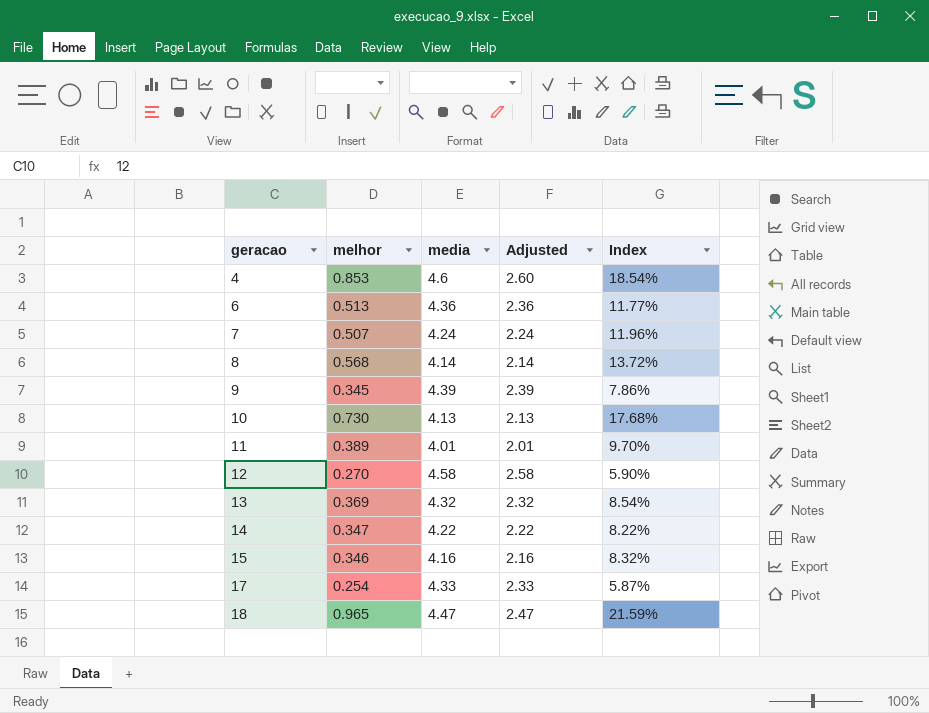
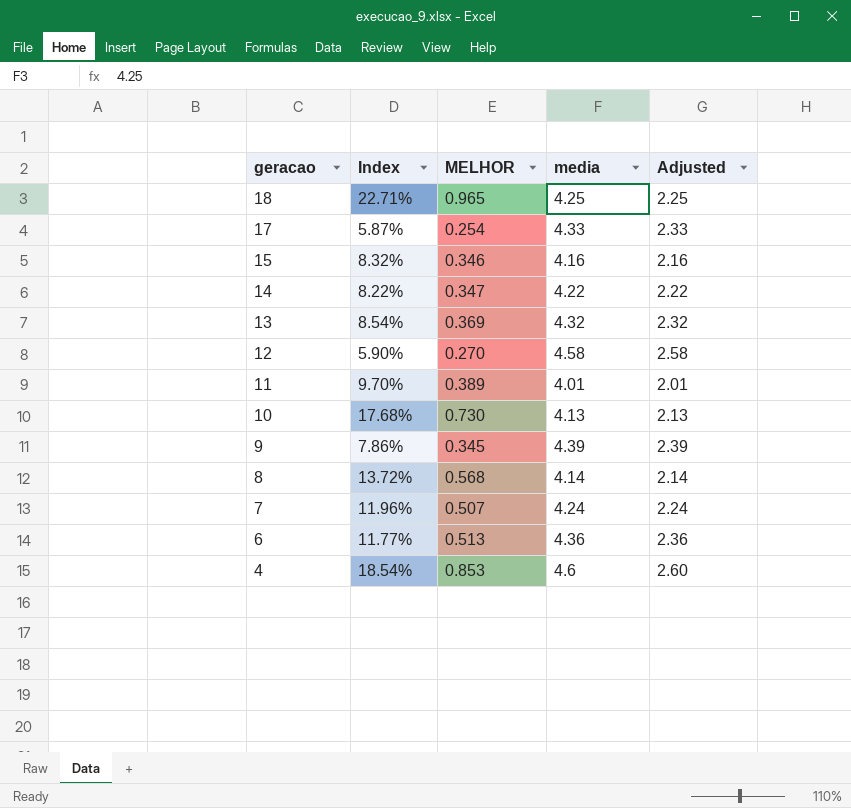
row order: geracao ascending -> geracao descending
column Index | position: 5 -> 2
column name: melhor -> MELHOR
18 | Index: 21.59% -> 22.71%
18 | media: 4.47 -> 4.25
18 | Adjusted: 2.47 -> 2.25

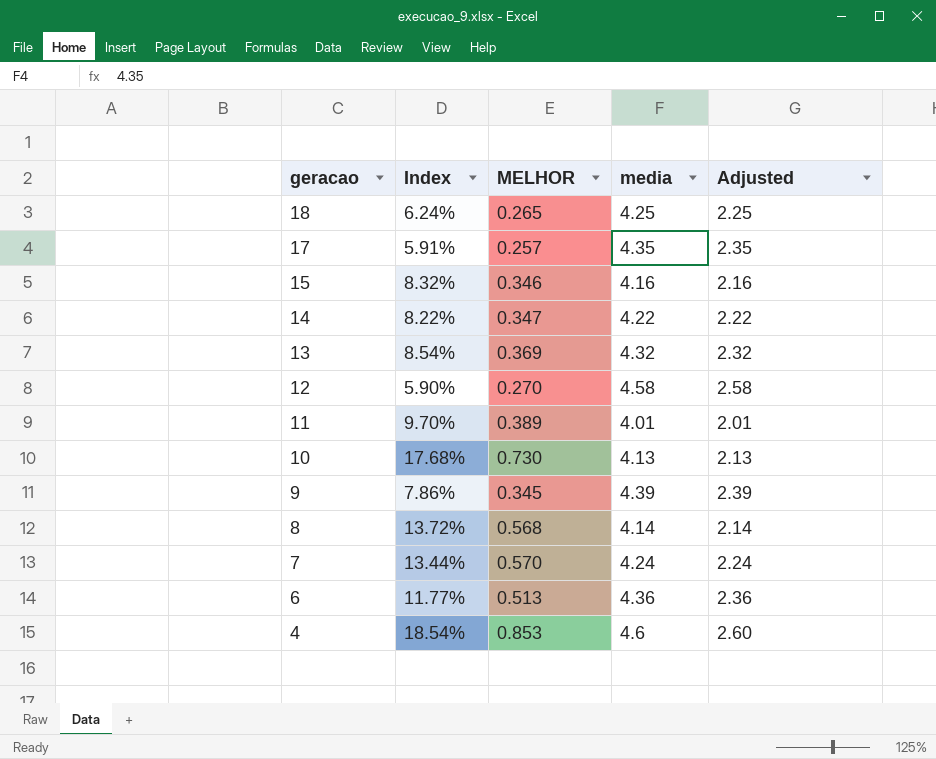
18 | Index: 22.71% -> 6.24%
18 | MELHOR: 0.965 -> 0.265
17 | Index: 5.87% -> 5.91%
17 | MELHOR: 0.254 -> 0.257
17 | media: 4.33 -> 4.35
17 | Adjusted: 2.33 -> 2.35
7 | Index: 11.96% -> 13.44%
7 | MELHOR: 0.507 -> 0.570

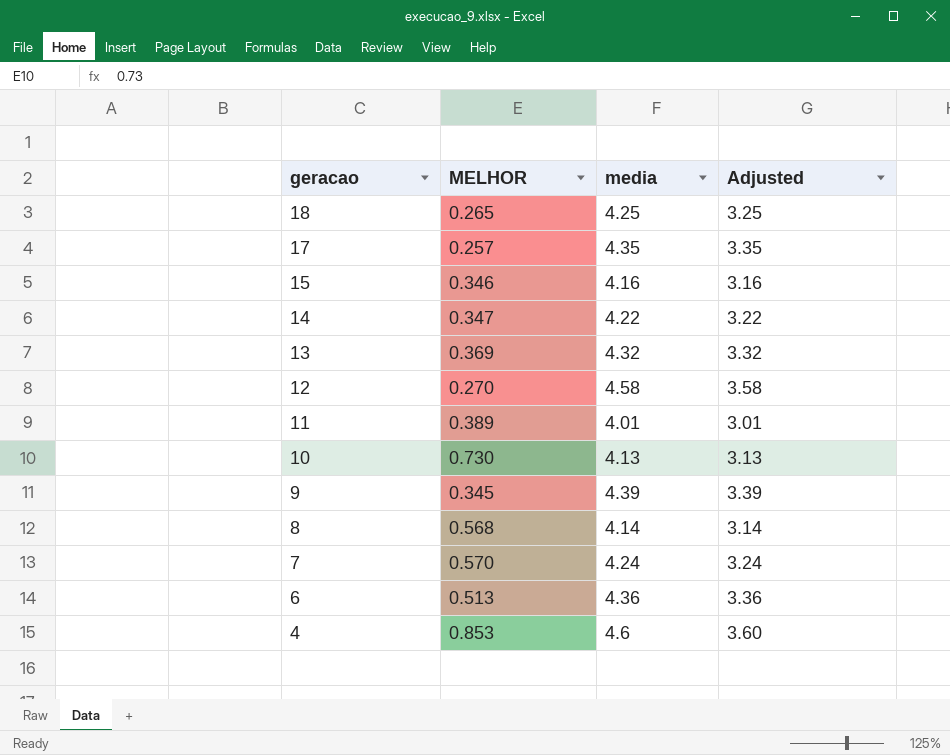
column Index | formula: [MELHOR] / [media] -> none
column Adjusted | formula: [media] - 2 -> [media] - 1

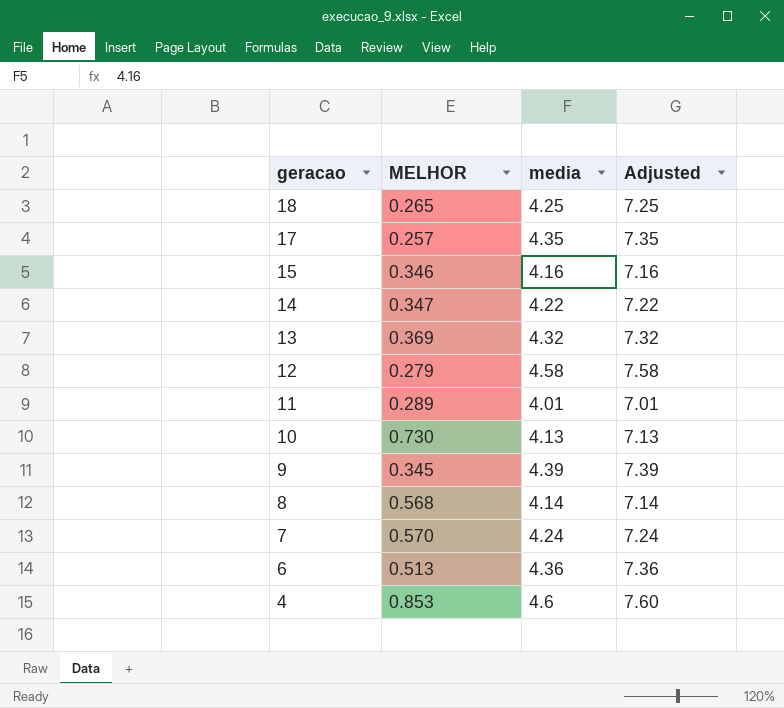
column Adjusted | formula: [media] - 1 -> [media] + 3
12 | MELHOR: 0.270 -> 0.279
11 | MELHOR: 0.389 -> 0.289

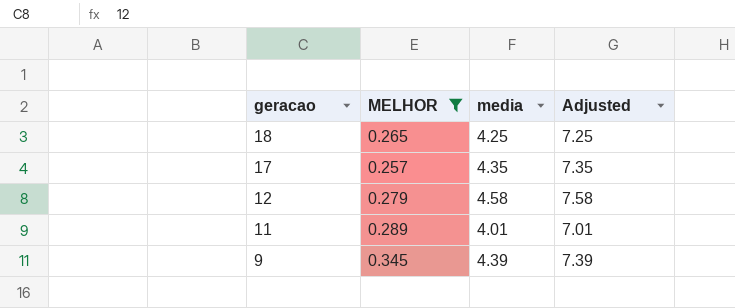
filter: none -> MELHOR <= 0.345

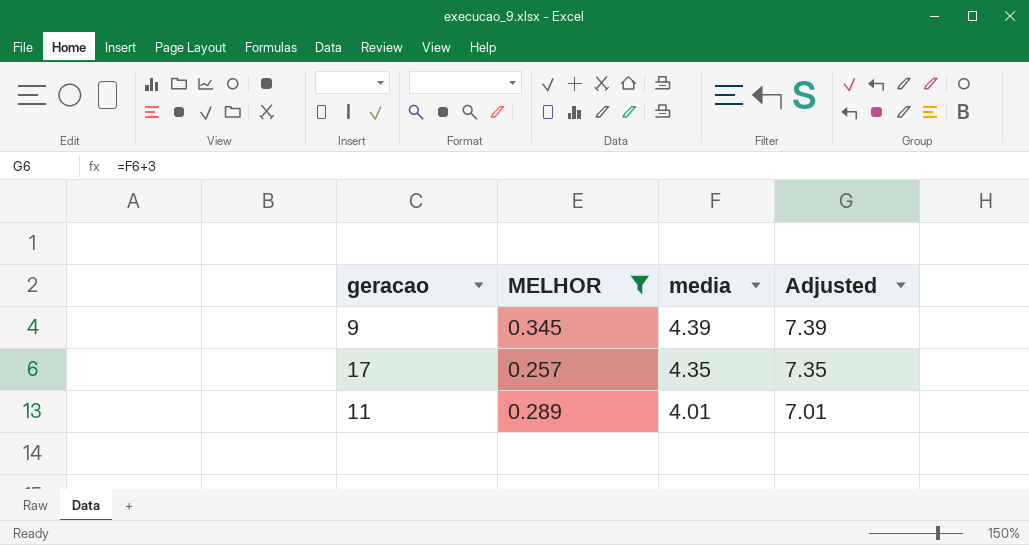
row order: geracao descending -> media descending
row 18: 0.265 | 4.25 | 7.25 -> none
row 12: 0.279 | 4.58 | 7.58 -> none

